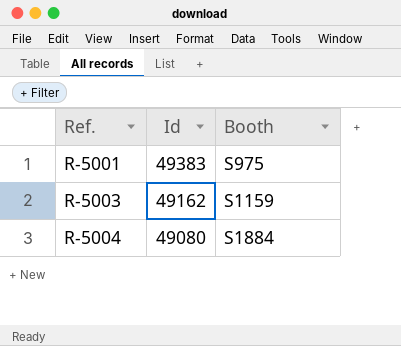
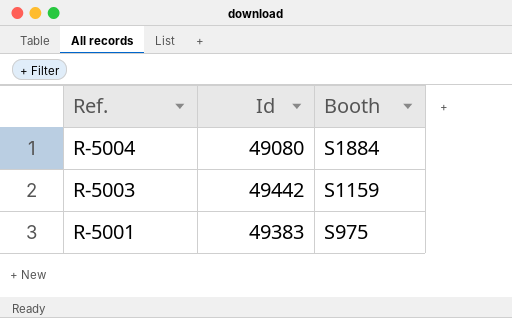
row order: Ref. ascending -> Ref. descending
R-5003 | Id: 49162 -> 49442

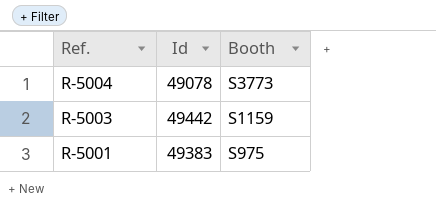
R-5004 | Id: 49080 -> 49078
R-5004 | Booth: S1884 -> S3773

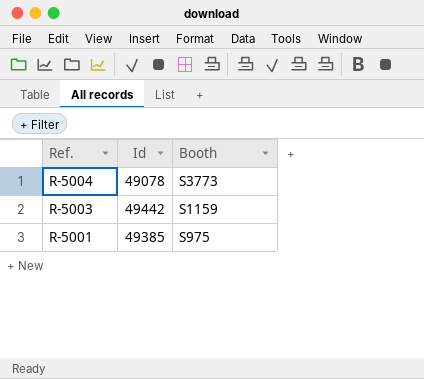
R-5001 | Id: 49383 -> 49385

